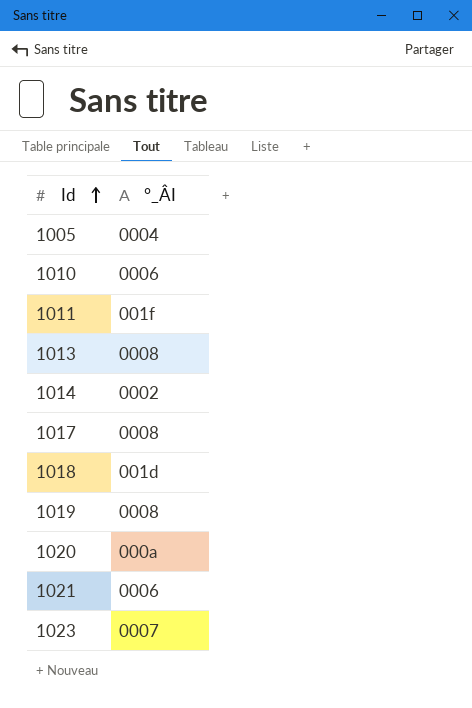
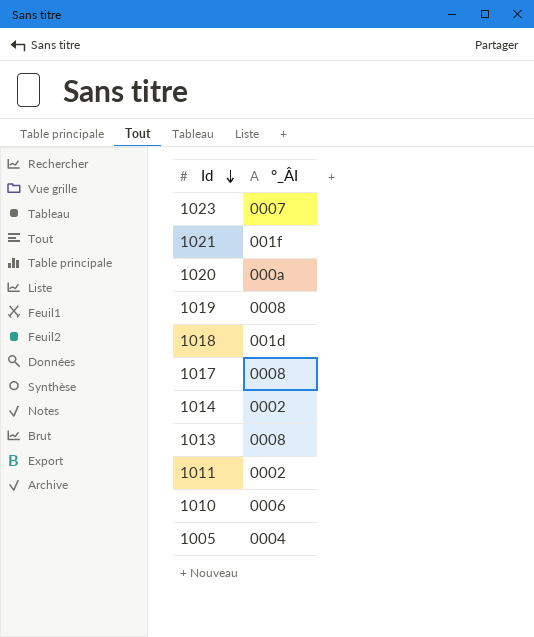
row order: Id ascending -> Id descending
1021 | °_ÂI: 0006 -> 001f
1011 | °_ÂI: 001f -> 0002

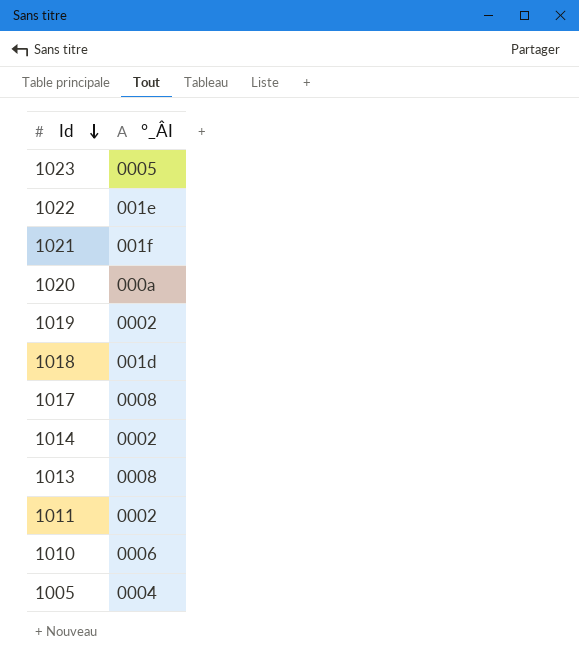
1023 | °_ÂI: 0007 -> 0005
row 1022: none -> 001e
1019 | °_ÂI: 0008 -> 0002

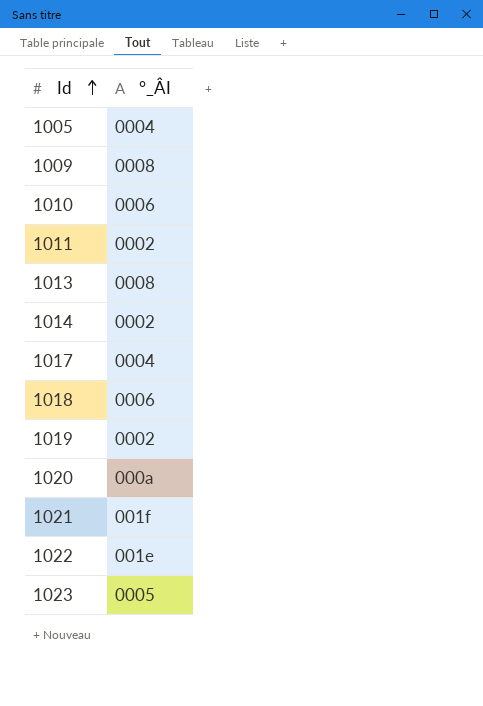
row order: Id descending -> Id ascending
row 1009: none -> 0008
1017 | °_ÂI: 0008 -> 0004
1018 | °_ÂI: 001d -> 0006

